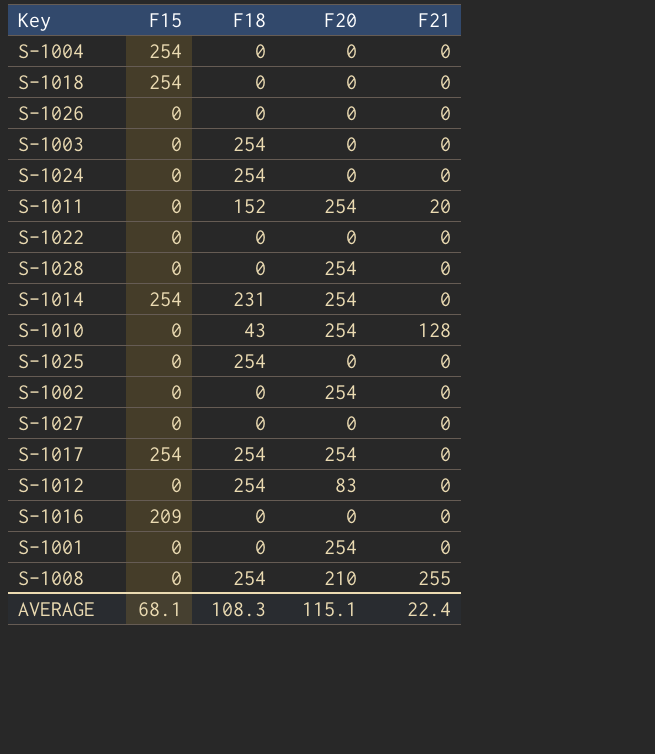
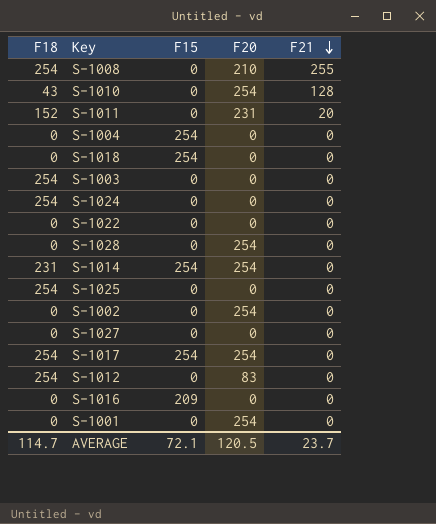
row order: none -> F21 descending
column F18 | position: 3 -> 1
row S-1026: 0 | 0 | 0 | 0 -> none
S-1011 | F20: 254 -> 231
AVERAGE | F18: 108.3 -> 114.7
AVERAGE | F15: 68.1 -> 72.1
AVERAGE | F20: 115.1 -> 120.5
AVERAGE | F21: 22.4 -> 23.7

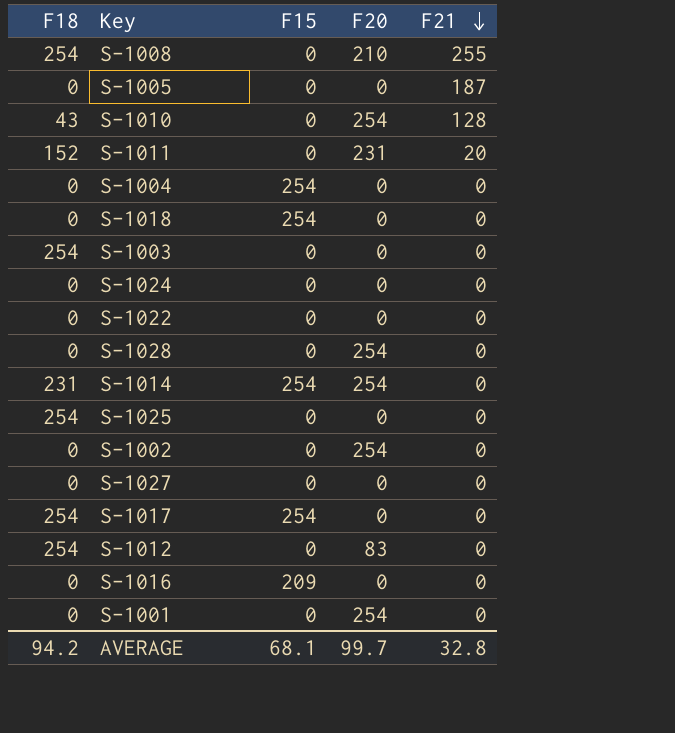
row S-1005: none -> 0 | 0 | 0 | 187
S-1024 | F18: 254 -> 0
S-1017 | F20: 254 -> 0
AVERAGE | F18: 114.7 -> 94.2
AVERAGE | F15: 72.1 -> 68.1
AVERAGE | F20: 120.5 -> 99.7
AVERAGE | F21: 23.7 -> 32.8

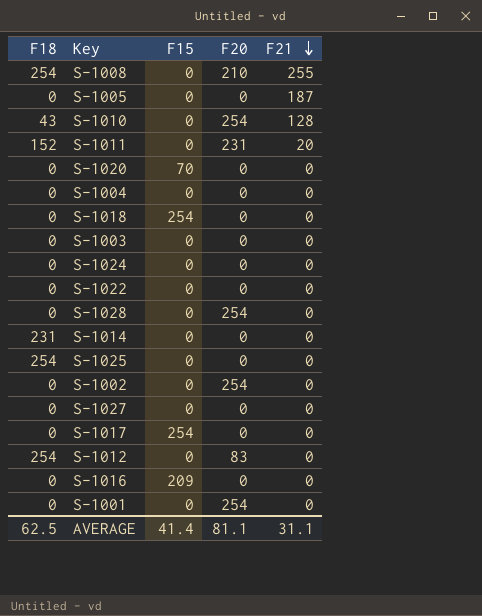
row S-1020: none -> 0 | 70 | 0 | 0
S-1004 | F15: 254 -> 0
S-1003 | F18: 254 -> 0
S-1014 | F15: 254 -> 0
S-1014 | F20: 254 -> 0
S-1017 | F18: 254 -> 0
AVERAGE | F18: 94.2 -> 62.5
AVERAGE | F15: 68.1 -> 41.4
AVERAGE | F20: 99.7 -> 81.1
AVERAGE | F21: 32.8 -> 31.1

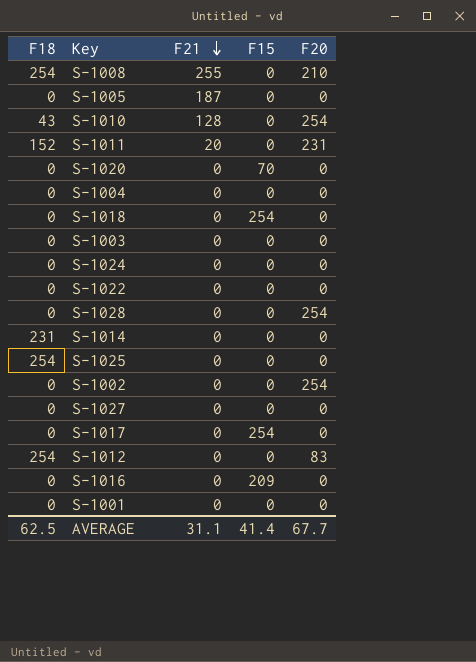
column F21 | position: 5 -> 3
S-1001 | F20: 254 -> 0
AVERAGE | F20: 81.1 -> 67.7

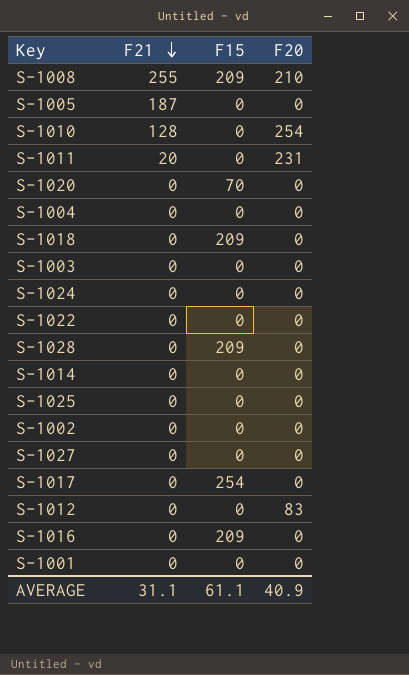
column F18 | position: 1 -> none
S-1008 | F15: 0 -> 209
S-1018 | F15: 254 -> 209
S-1028 | F15: 0 -> 209
S-1028 | F20: 254 -> 0
S-1002 | F20: 254 -> 0
AVERAGE | F15: 41.4 -> 61.1
AVERAGE | F20: 67.7 -> 40.9

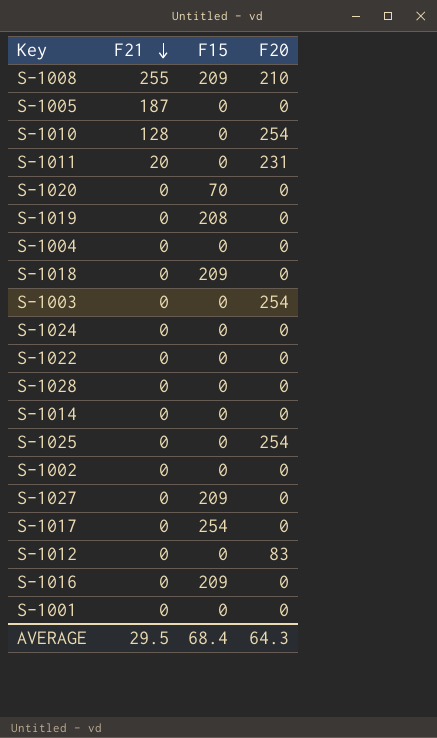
row S-1019: none -> 0 | 208 | 0
S-1003 | F20: 0 -> 254
S-1028 | F15: 209 -> 0
S-1025 | F20: 0 -> 254
S-1027 | F15: 0 -> 209
AVERAGE | F21: 31.1 -> 29.5
AVERAGE | F15: 61.1 -> 68.4
AVERAGE | F20: 40.9 -> 64.3

